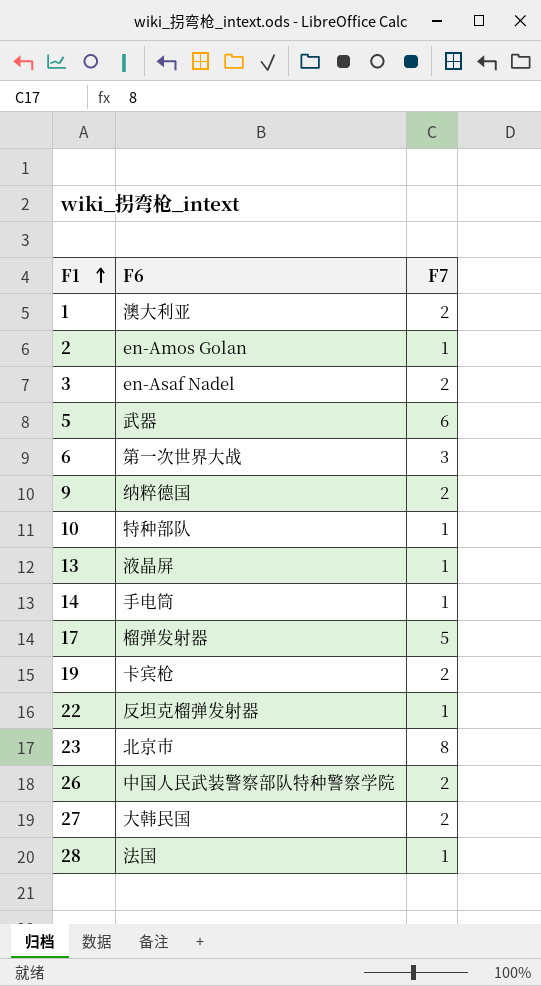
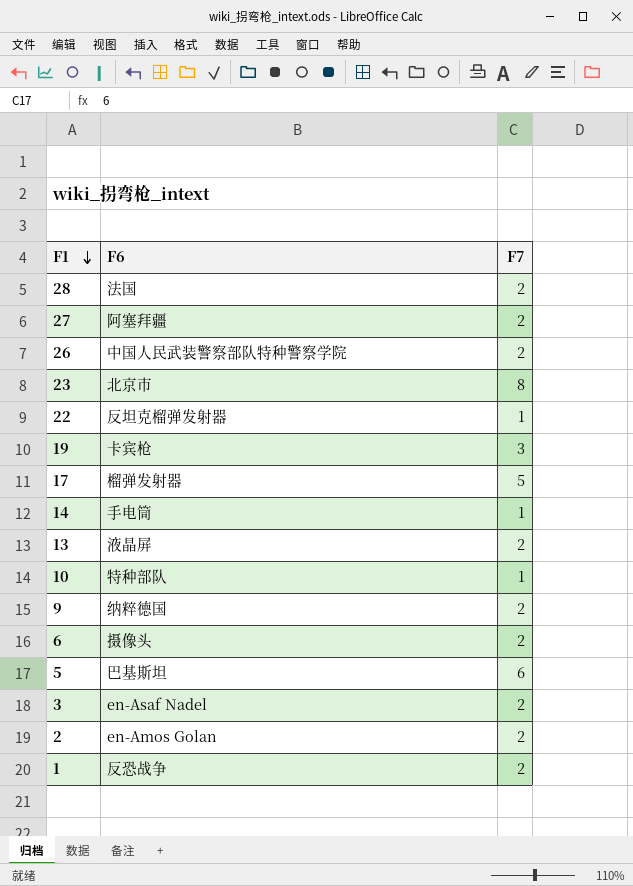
row order: F1 ascending -> F1 descending
28 | F7: 1 -> 2
27 | F6: 大韩民国 -> 阿塞拜疆
19 | F7: 2 -> 3
13 | F7: 1 -> 2
6 | F6: 第一次世界大战 -> 摄像头
6 | F7: 3 -> 2
5 | F6: 武器 -> 巴基斯坦
2 | F7: 1 -> 2
1 | F6: 澳大利亚 -> 反恐战争

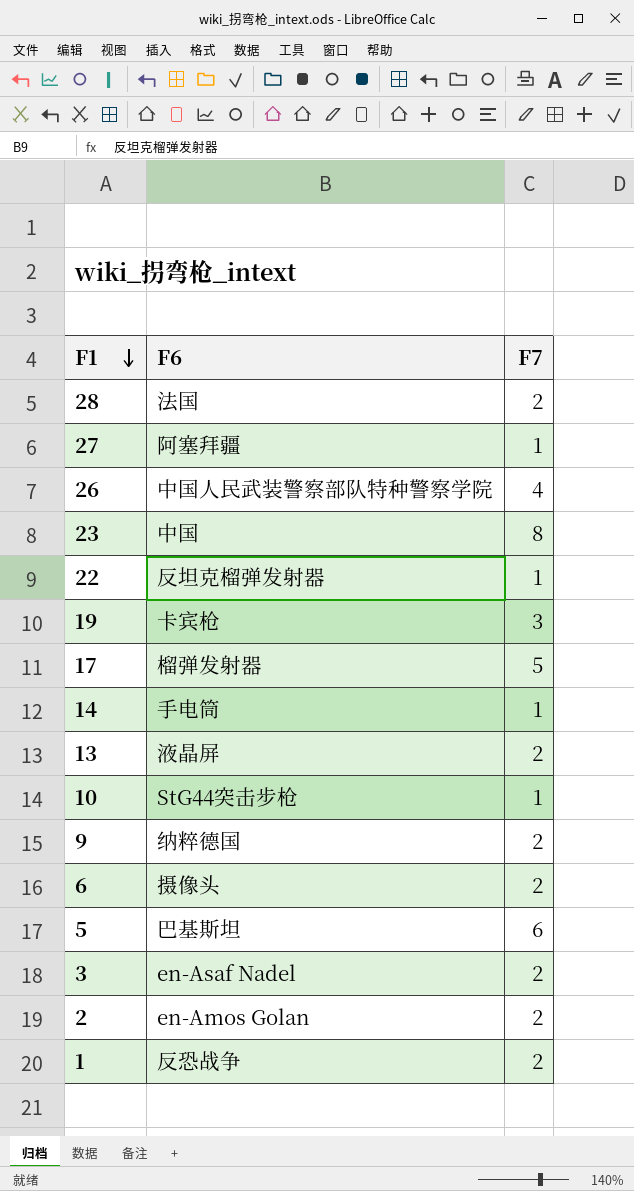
27 | F7: 2 -> 1
26 | F7: 2 -> 4
23 | F6: 北京市 -> 中国
10 | F6: 特种部队 -> StG44突击步枪

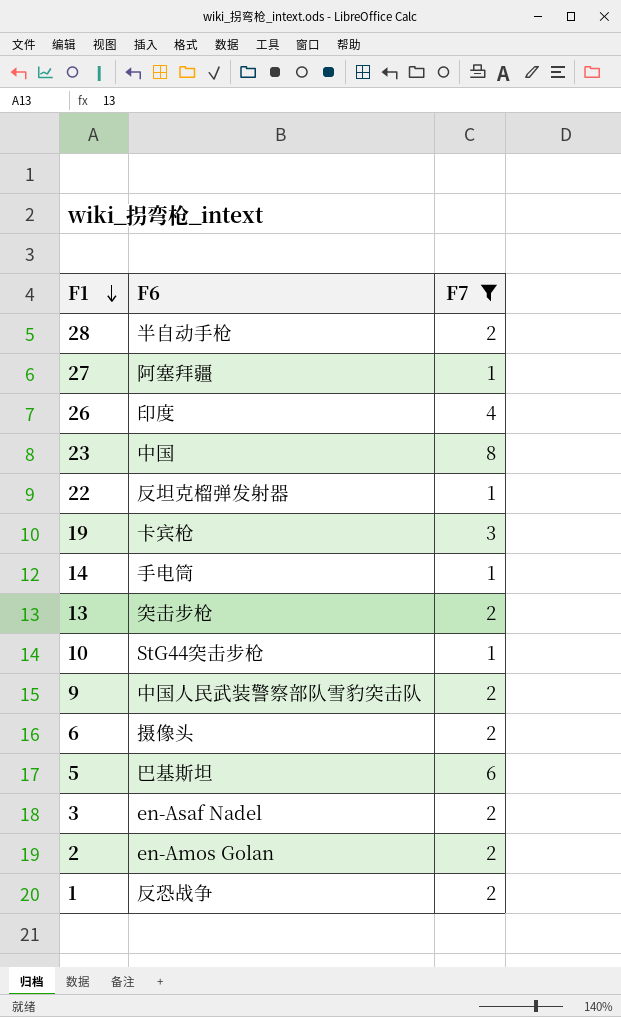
filter: none -> F7 != 5
28 | F6: 法国 -> 半自动手枪
26 | F6: 中国人民武装警察部队特种警察学院 -> 印度
13 | F6: 液晶屏 -> 突击步枪
9 | F6: 纳粹德国 -> 中国人民武装警察部队雪豹突击队

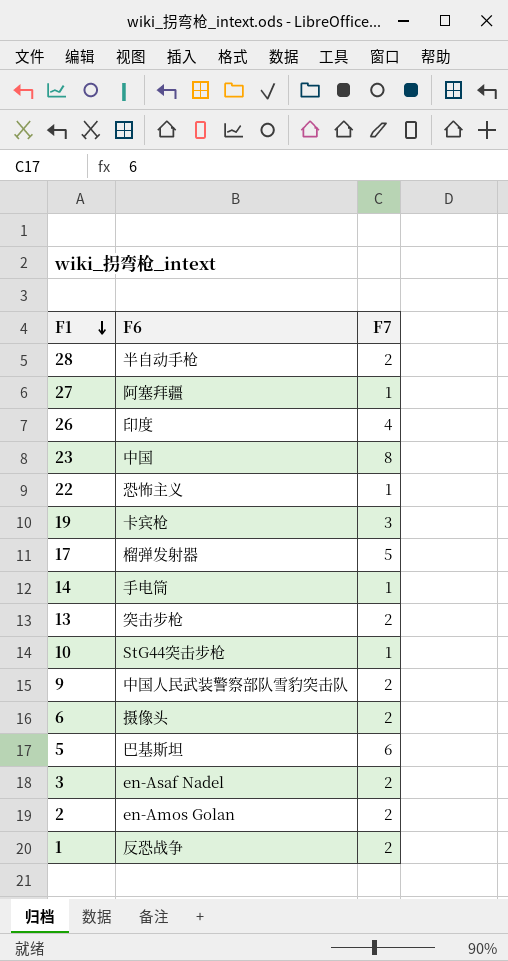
filter: F7 != 5 -> none
22 | F6: 反坦克榴弹发射器 -> 恐怖主义

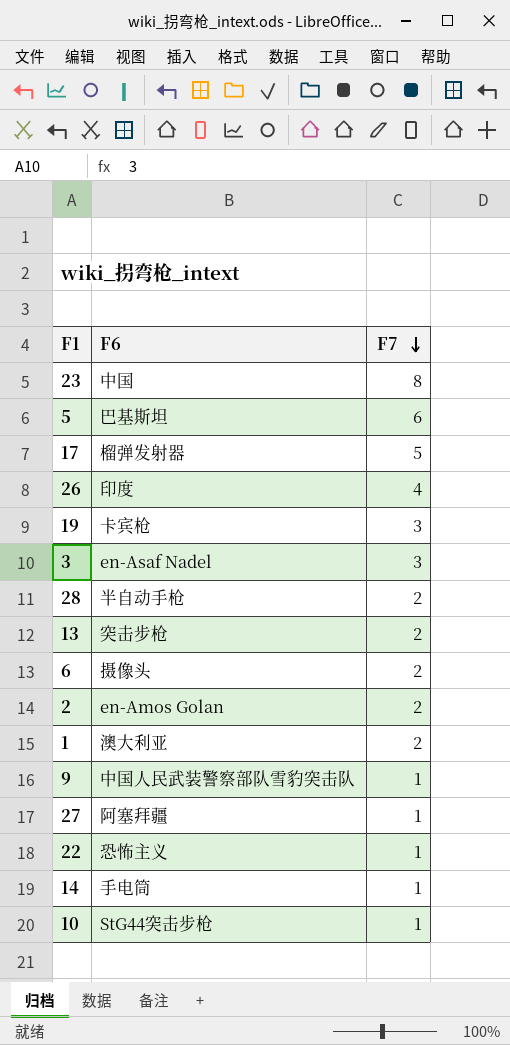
row order: F1 descending -> F7 descending
3 | F7: 2 -> 3
1 | F6: 反恐战争 -> 澳大利亚
9 | F7: 2 -> 1

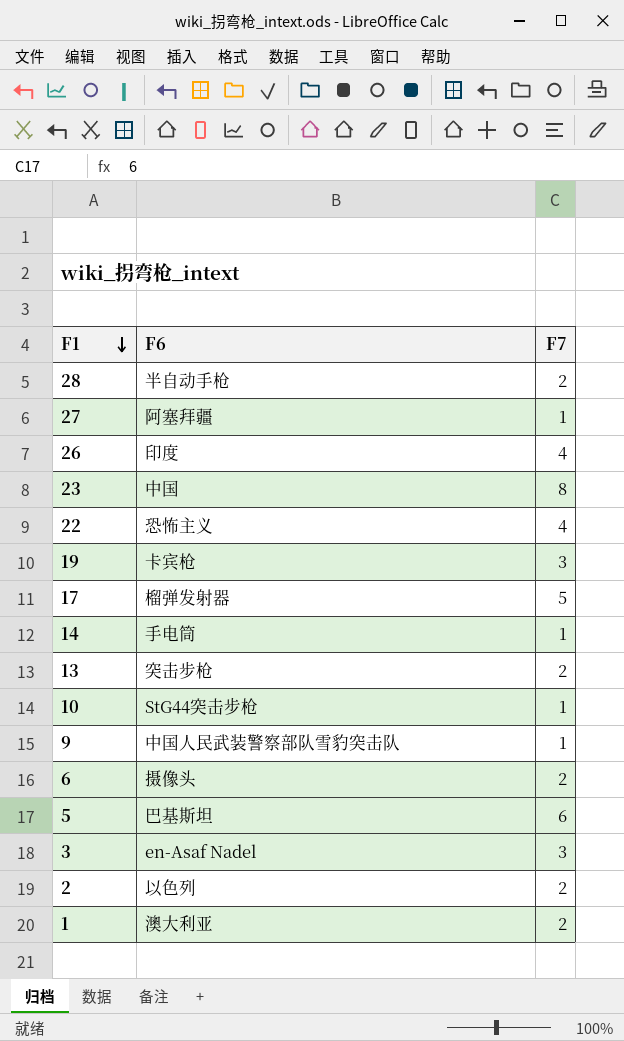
row order: F7 descending -> F1 descending
22 | F7: 1 -> 4
2 | F6: en-Amos Golan -> 以色列

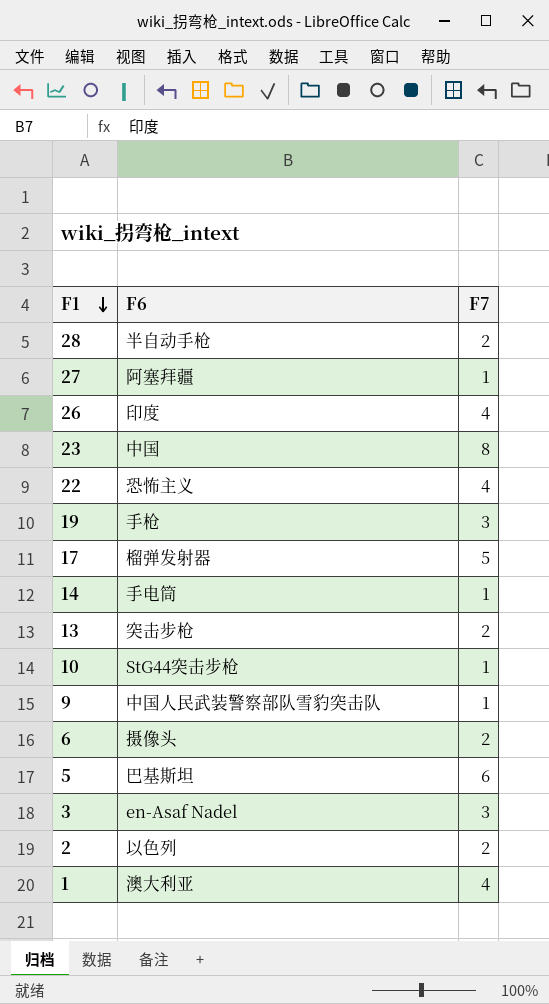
19 | F6: 卡宾枪 -> 手枪
1 | F7: 2 -> 4

